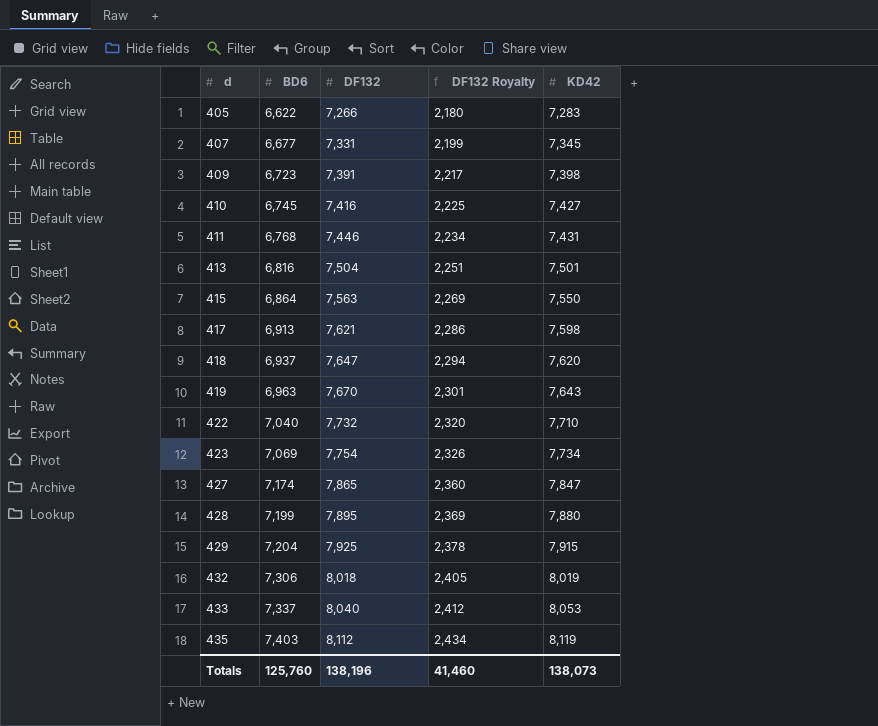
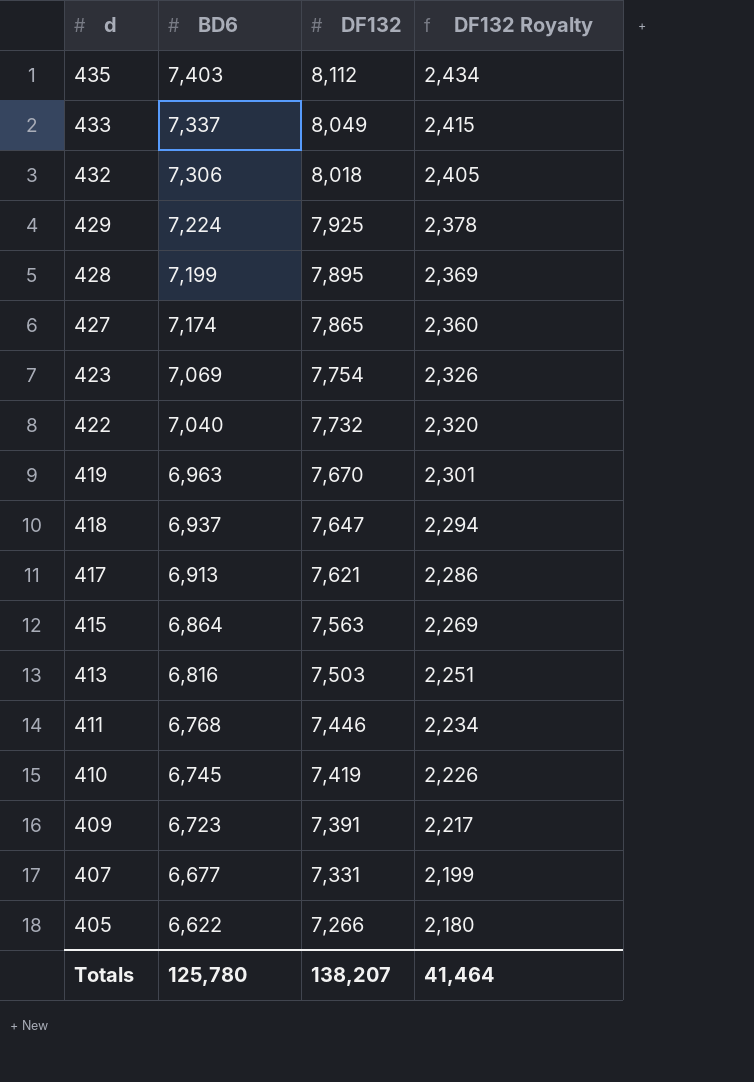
row order: d ascending -> d descending
column KD42 | position: 5 -> none
433 | DF132: 8,040 -> 8,049
433 | DF132 Royalty: 2,412 -> 2,415
429 | BD6: 7,204 -> 7,224
413 | DF132: 7,504 -> 7,503
410 | DF132: 7,416 -> 7,419
410 | DF132 Royalty: 2,225 -> 2,226
Totals | BD6: 125,760 -> 125,780
Totals | DF132: 138,196 -> 138,207
Totals | DF132 Royalty: 41,460 -> 41,464

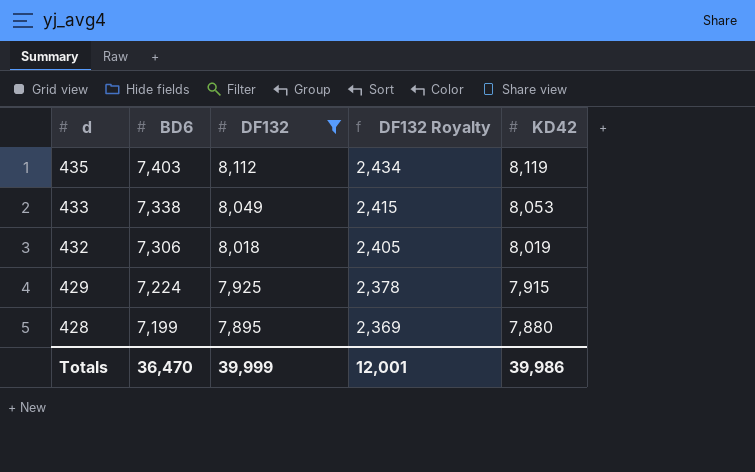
filter: none -> DF132 >= 7,895
column KD42 | position: none -> 5
433 | BD6: 7,337 -> 7,338
Totals | BD6: 125,780 -> 36,470
Totals | DF132: 138,207 -> 39,999
Totals | DF132 Royalty: 41,464 -> 12,001

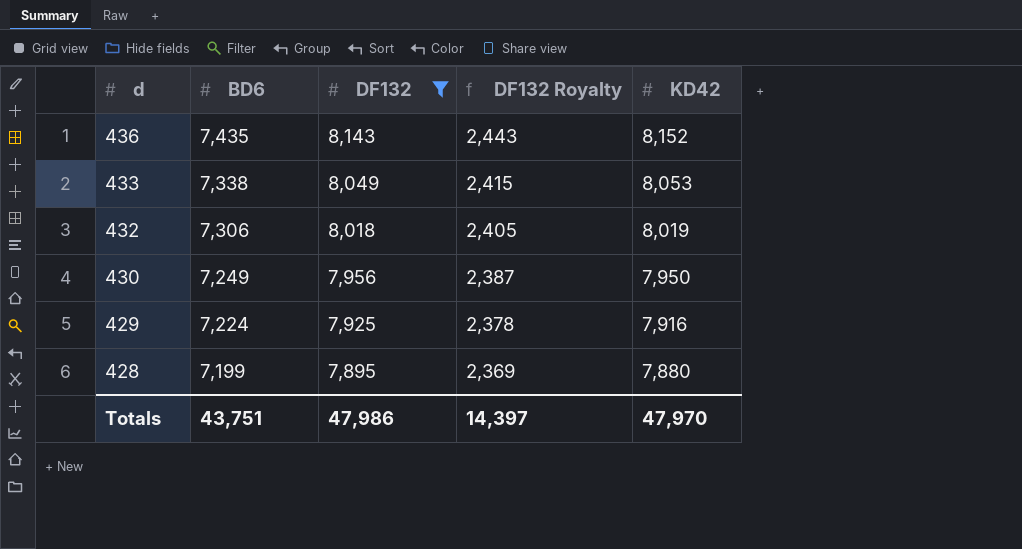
row 435: 7,403 | 8,112 | 2,434 | 8,119 -> none
row 436: none -> 7,435 | 8,143 | 2,443 | 8,152
row 430: none -> 7,249 | 7,956 | 2,387 | 7,950
429 | KD42: 7,915 -> 7,916
Totals | BD6: 36,470 -> 43,751
Totals | DF132: 39,999 -> 47,986
Totals | DF132 Royalty: 12,001 -> 14,397
Totals | KD42: 39,986 -> 47,970

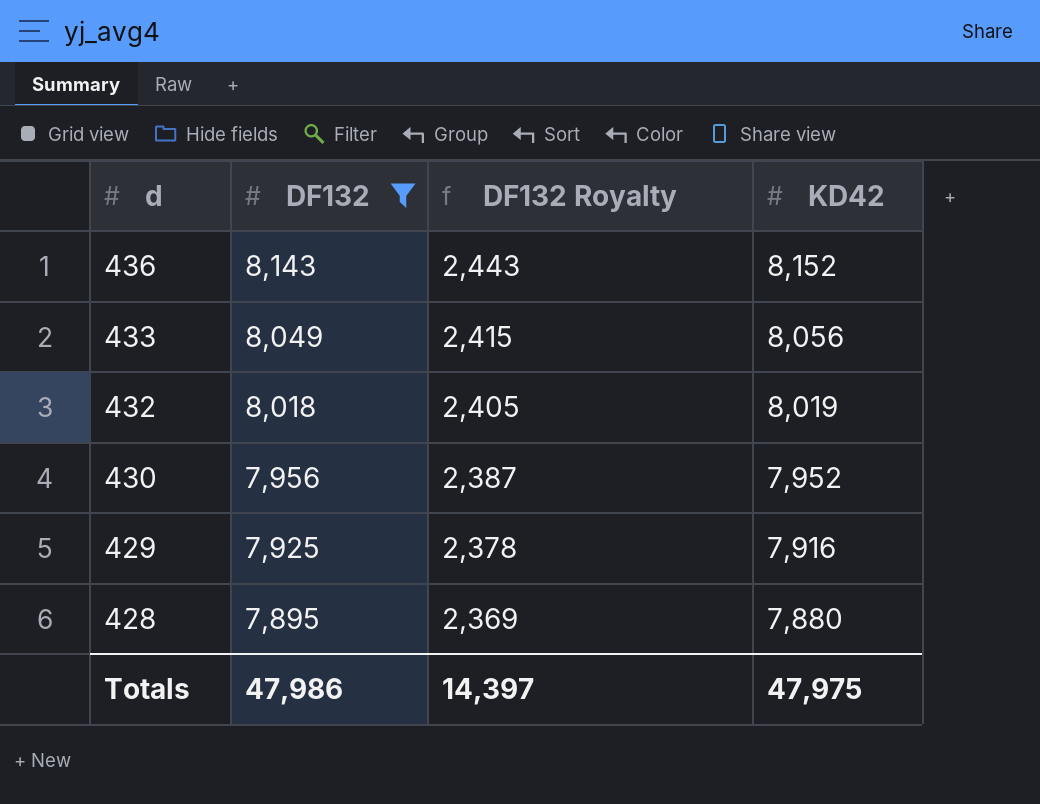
column BD6 | position: 2 -> none
433 | KD42: 8,053 -> 8,056
430 | KD42: 7,950 -> 7,952
Totals | KD42: 47,970 -> 47,975

